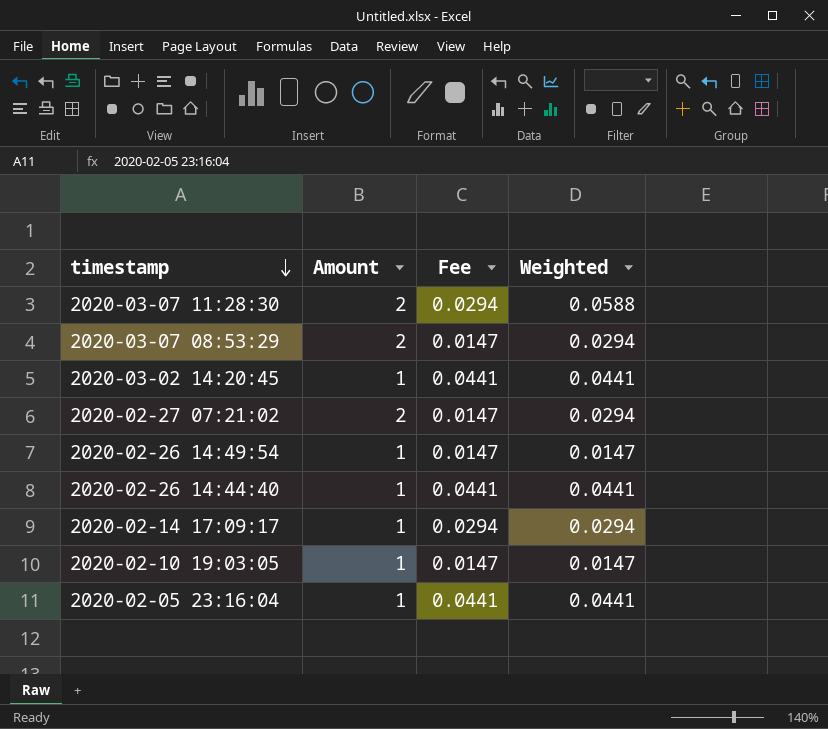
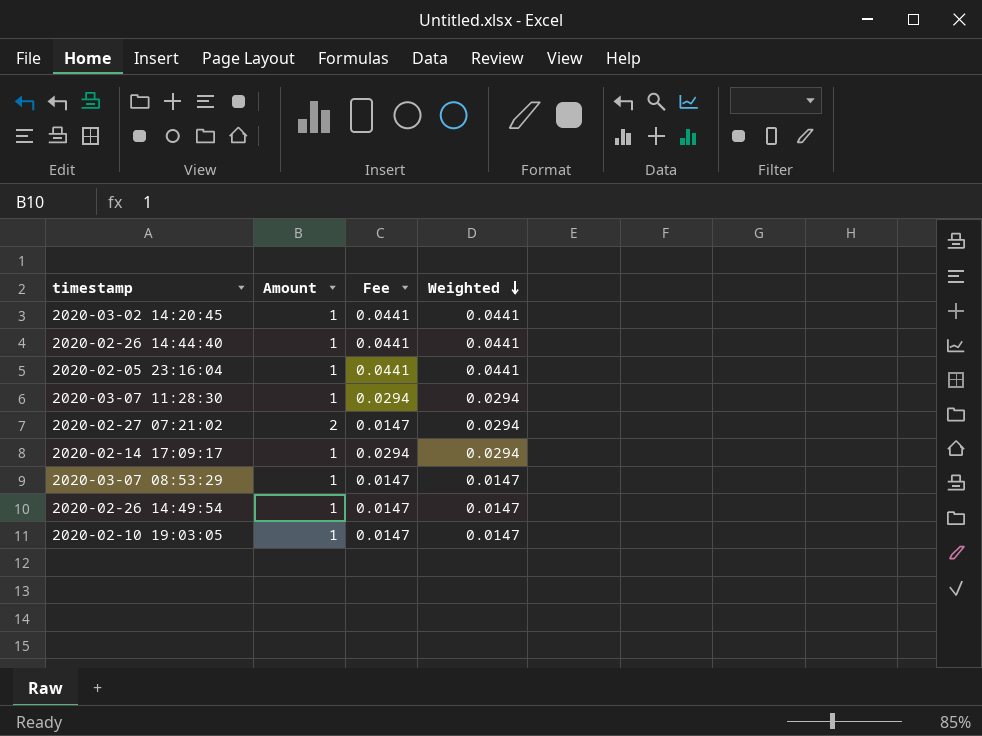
row order: timestamp descending -> Weighted descending
2020-03-07 11:28:30 | Amount: 2 -> 1
2020-03-07 11:28:30 | Weighted: 0.0588 -> 0.0294
2020-03-07 08:53:29 | Amount: 2 -> 1
2020-03-07 08:53:29 | Weighted: 0.0294 -> 0.0147

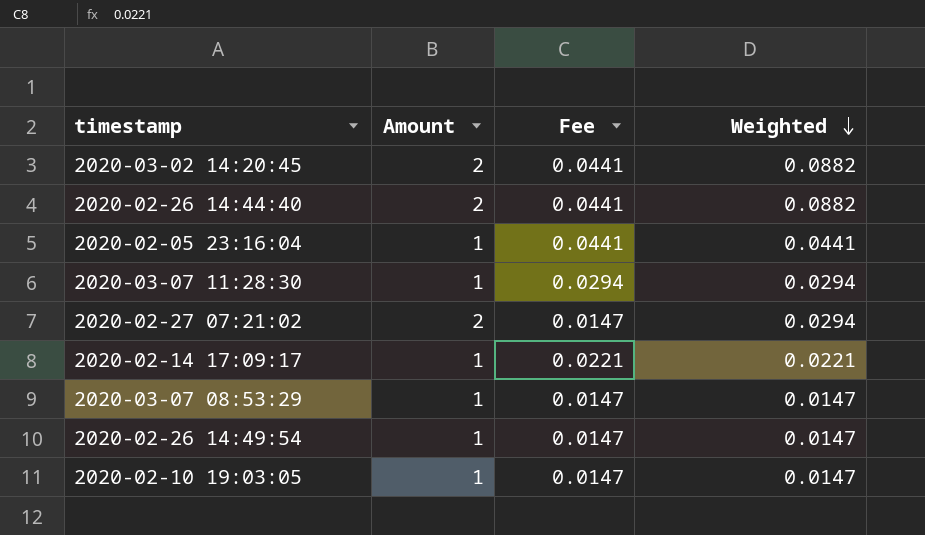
2020-03-02 14:20:45 | Amount: 1 -> 2
2020-03-02 14:20:45 | Weighted: 0.0441 -> 0.0882
2020-02-26 14:44:40 | Amount: 1 -> 2
2020-02-26 14:44:40 | Weighted: 0.0441 -> 0.0882
2020-02-14 17:09:17 | Fee: 0.0294 -> 0.0221
2020-02-14 17:09:17 | Weighted: 0.0294 -> 0.0221

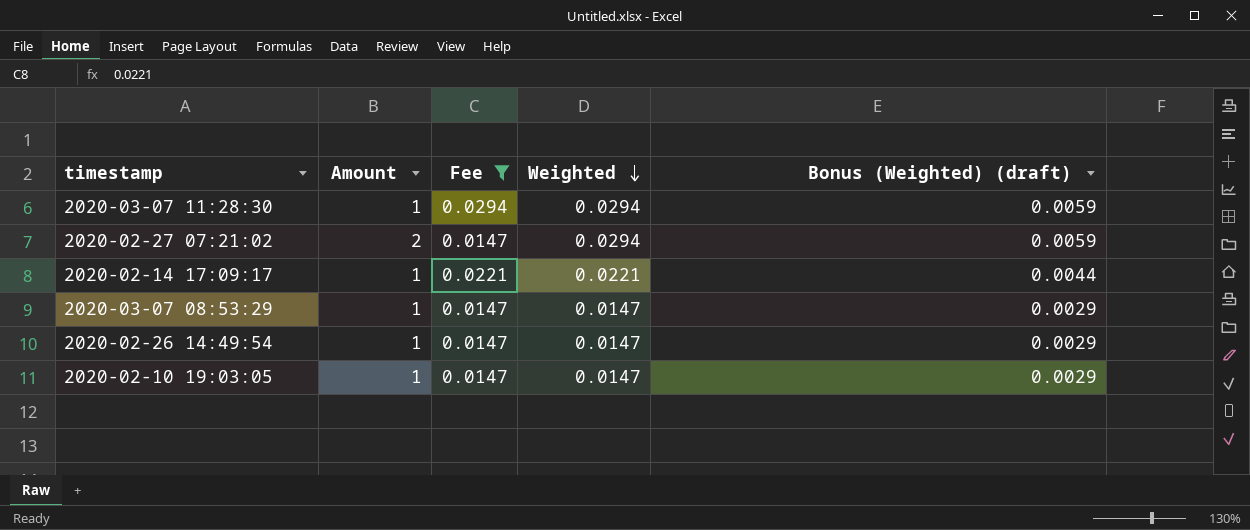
filter: none -> Fee != 0.0441
column Bonus (Weighted) (draft) | formula: none -> [Weighted] * 0.2

